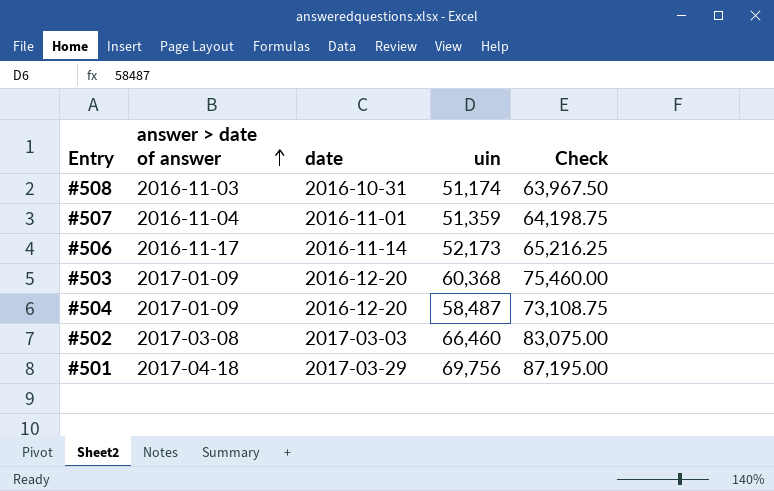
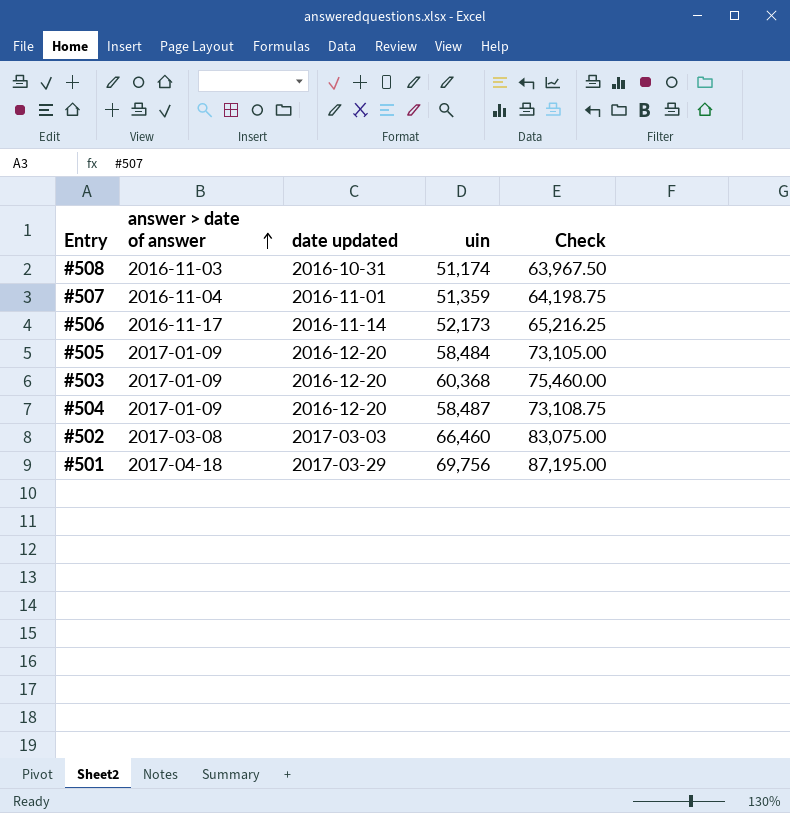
column name: date -> date updated
row #505: none -> 2017-01-09 | 2016-12-20 | 58,484 | 73,105.00

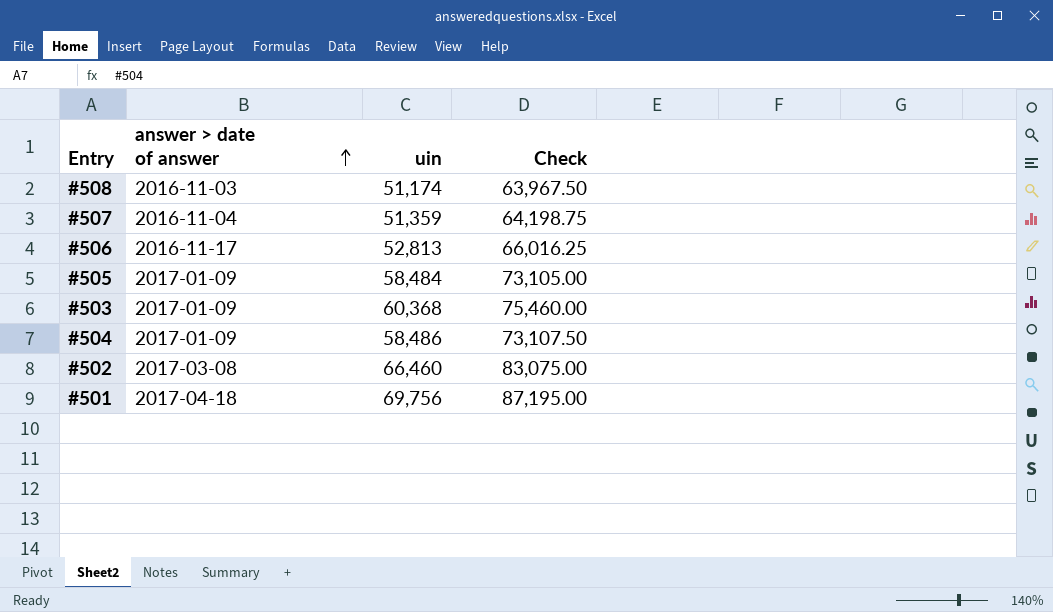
column date updated | position: 3 -> none
#506 | uin: 52,173 -> 52,813
#506 | Check: 65,216.25 -> 66,016.25
#504 | uin: 58,487 -> 58,486
#504 | Check: 73,108.75 -> 73,107.50

